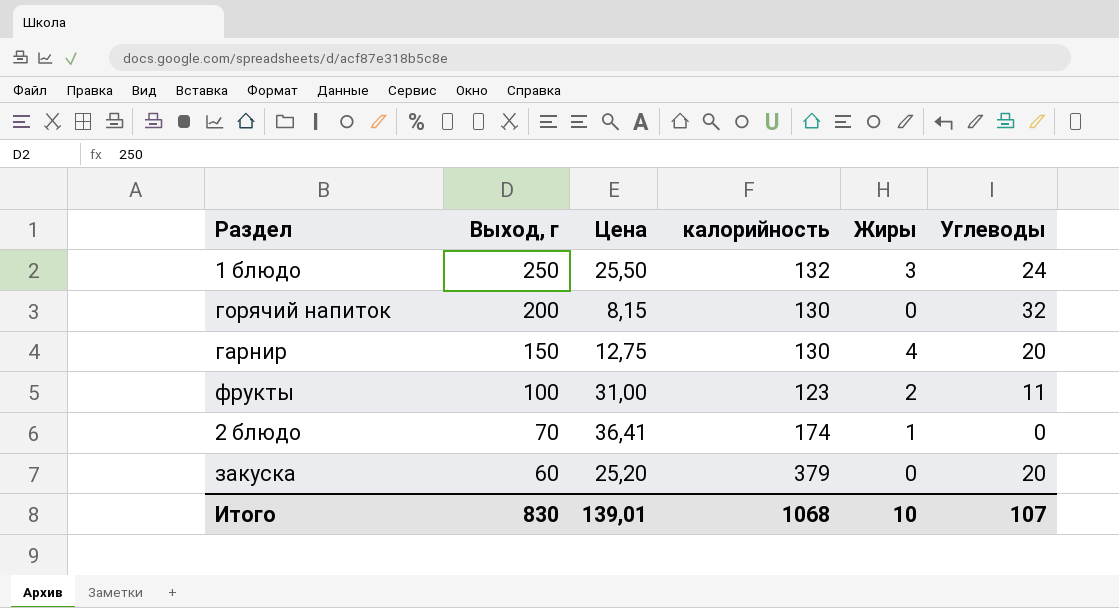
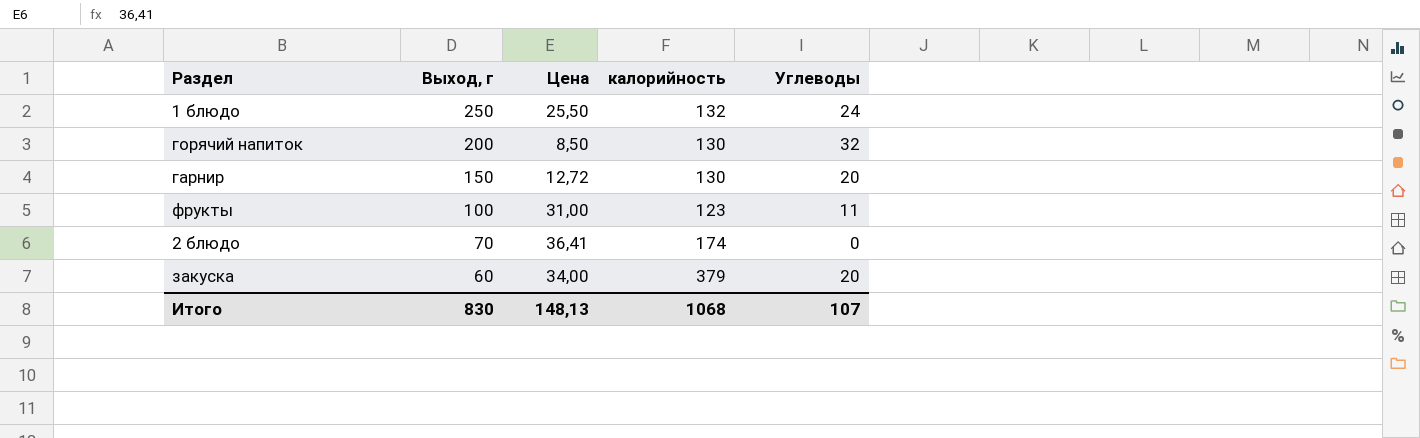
column Жиры | position: 5 -> none
горячий напиток | Цена: 8,15 -> 8,50
гарнир | Цена: 12,75 -> 12,72
закуска | Цена: 25,20 -> 34,00
Итого | Цена: 139,01 -> 148,13

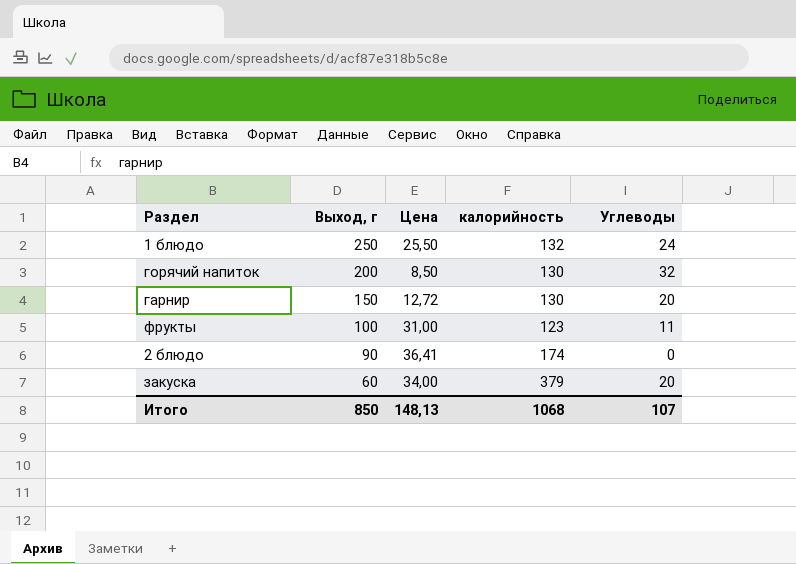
2 блюдо | Выход, г: 70 -> 90
Итого | Выход, г: 830 -> 850

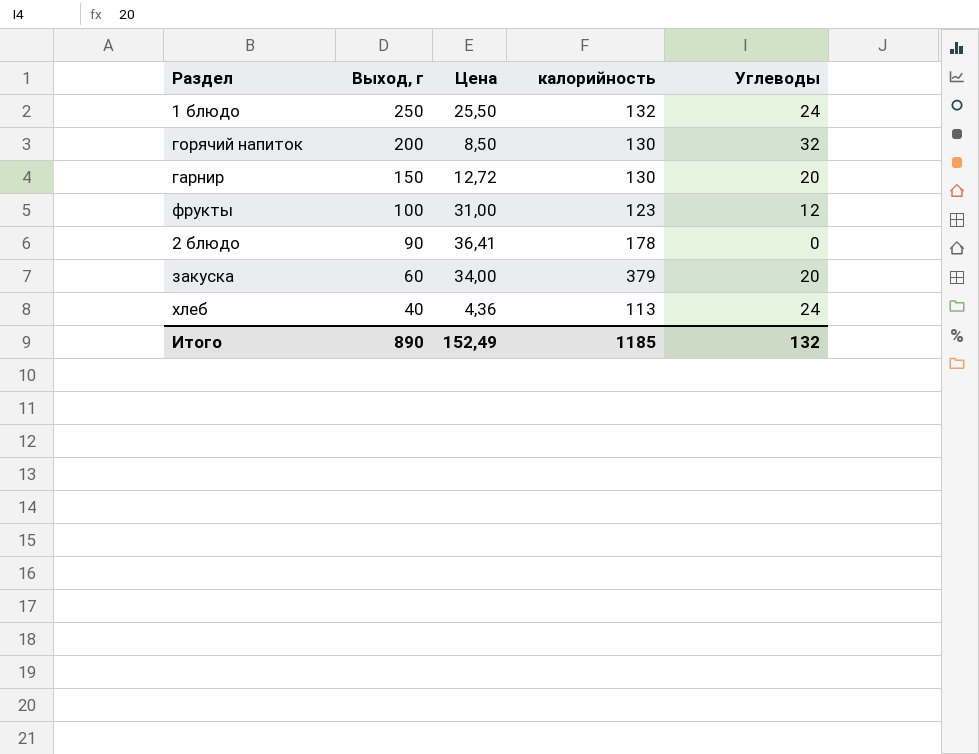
фрукты | Углеводы: 11 -> 12
2 блюдо | калорийность: 174 -> 178
row хлеб: none -> 40 | 4,36 | 113 | 24
Итого | Выход, г: 850 -> 890
Итого | Цена: 148,13 -> 152,49
Итого | калорийность: 1068 -> 1185
Итого | Углеводы: 107 -> 132

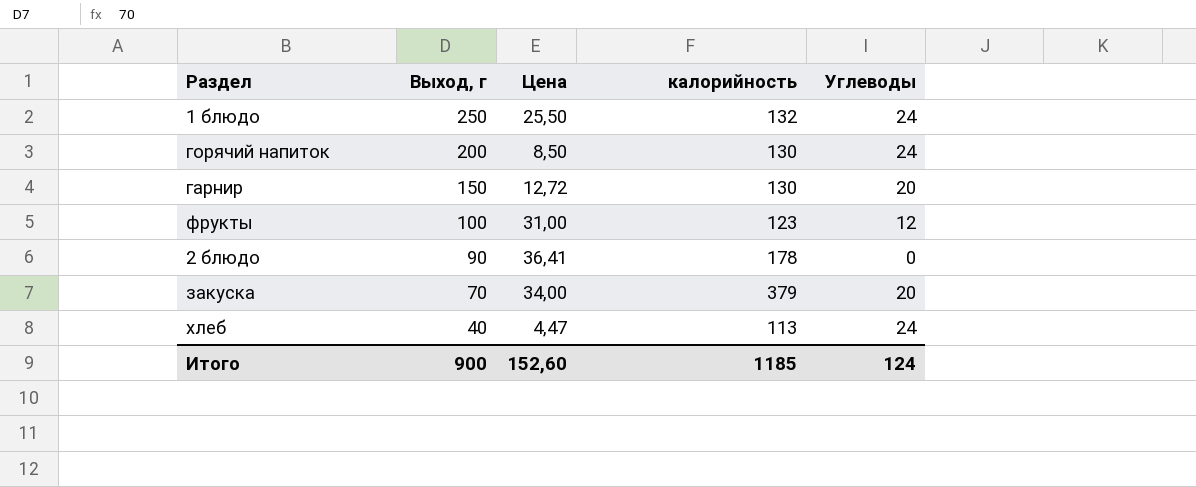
горячий напиток | Углеводы: 32 -> 24
закуска | Выход, г: 60 -> 70
хлеб | Цена: 4,36 -> 4,47
Итого | Выход, г: 890 -> 900
Итого | Цена: 152,49 -> 152,60
Итого | Углеводы: 132 -> 124

